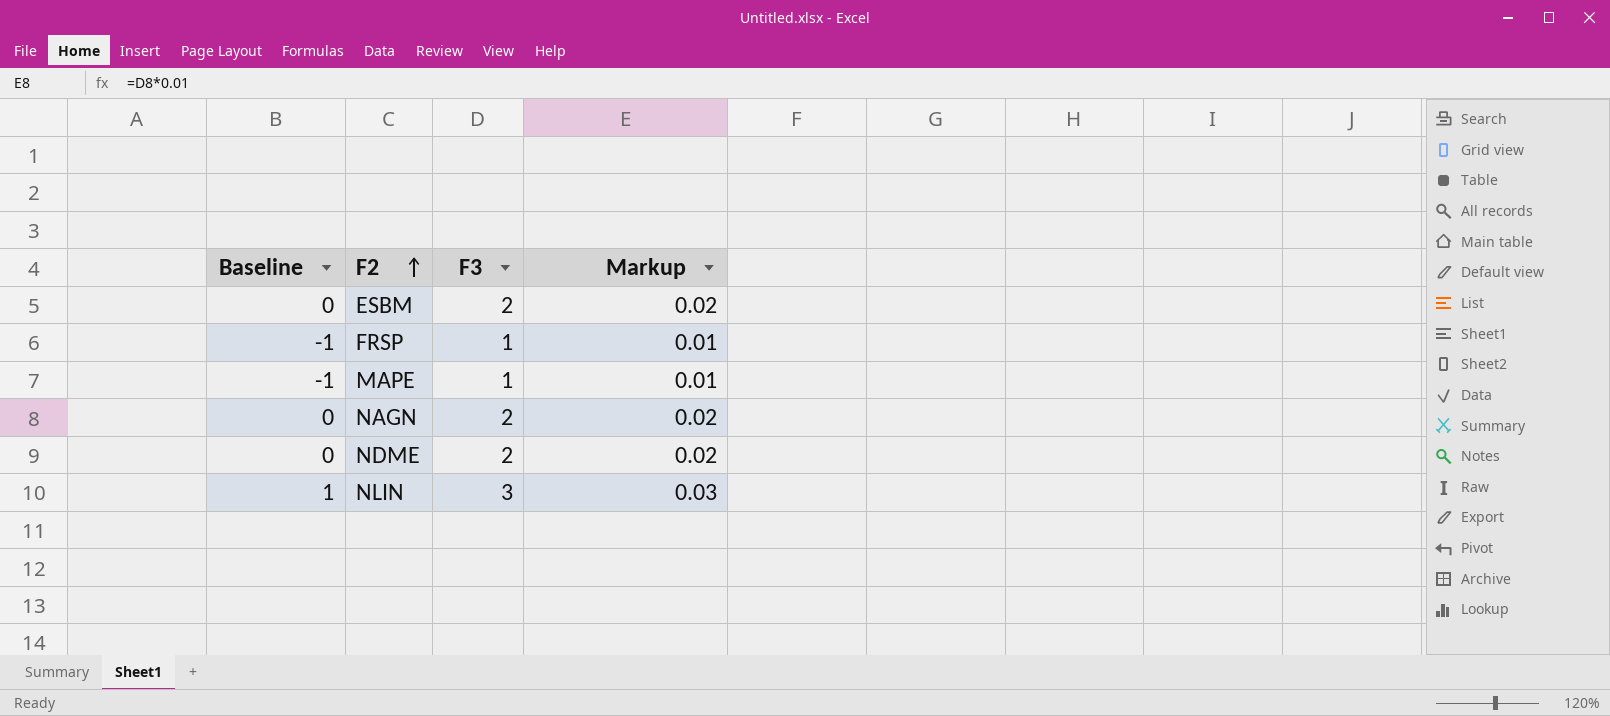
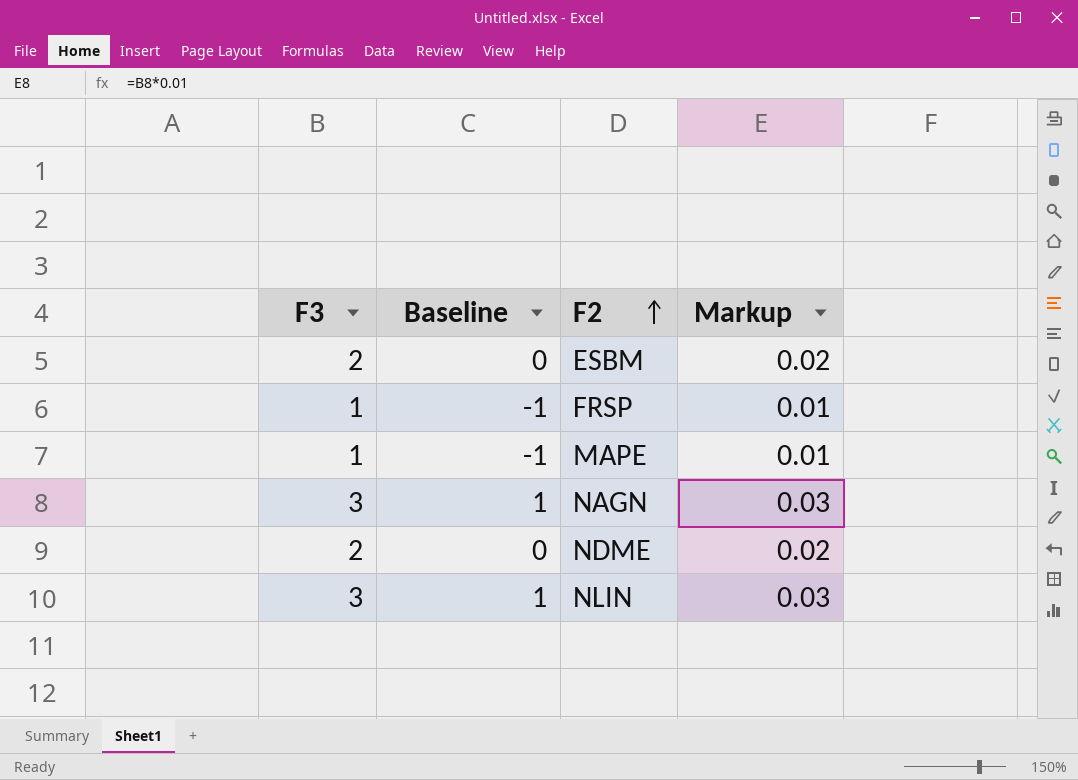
column F3 | position: 3 -> 1
NAGN | F3: 2 -> 3
NAGN | Baseline: 0 -> 1
NAGN | Markup: 0.02 -> 0.03

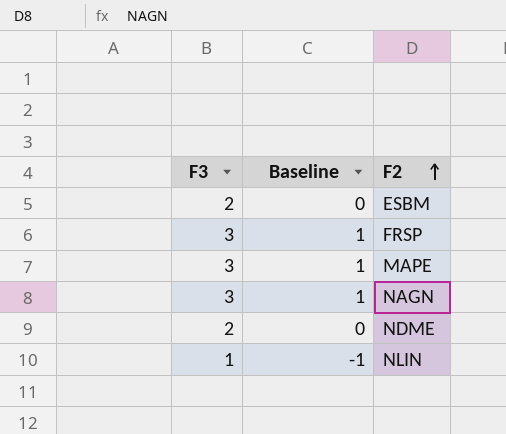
column Markup | formula: [F3] * 0.01 -> none
FRSP | F3: 1 -> 3
FRSP | Baseline: -1 -> 1
MAPE | F3: 1 -> 3
MAPE | Baseline: -1 -> 1
NLIN | F3: 3 -> 1
NLIN | Baseline: 1 -> -1

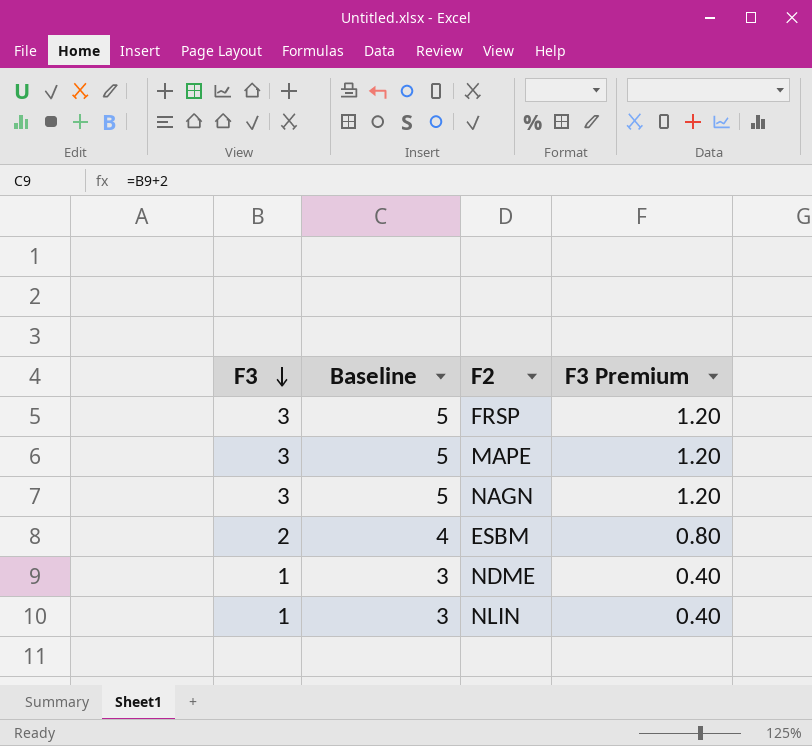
row order: F2 ascending -> F3 descending
column Baseline | formula: [F3] - 2 -> [F3] + 2
column F3 Premium | formula: none -> [F3] * 0.4
NDME | F3: 2 -> 1

